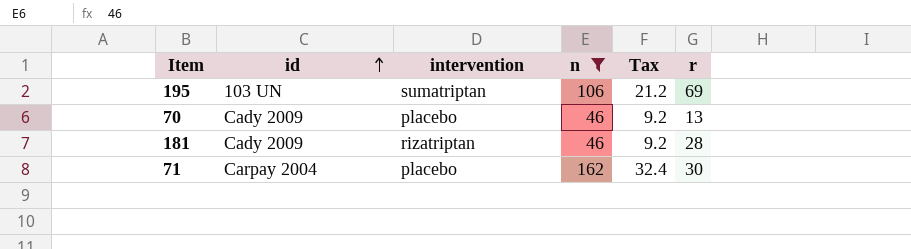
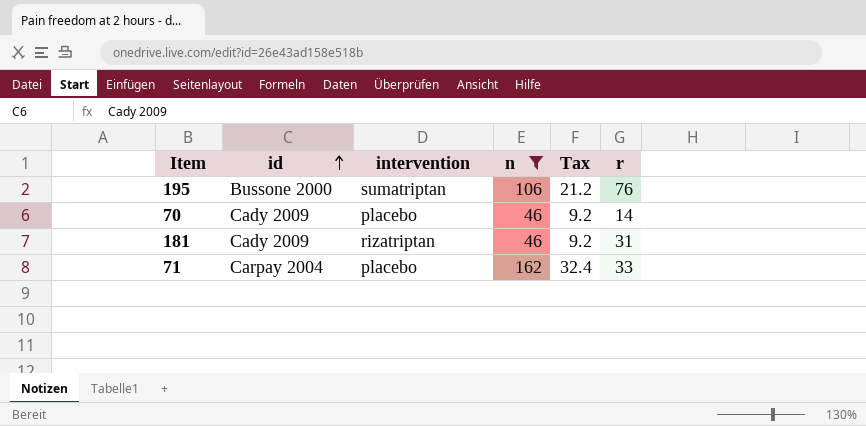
195 | id: 103 UN -> Bussone 2000
195 | r: 69 -> 76
70 | r: 13 -> 14
181 | r: 28 -> 31
71 | r: 30 -> 33

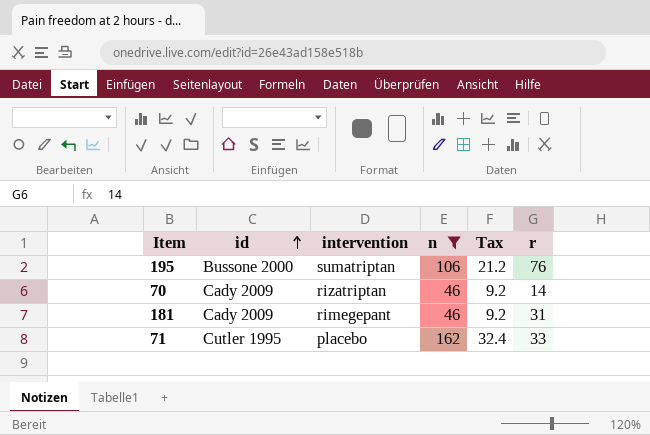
70 | intervention: placebo -> rizatriptan
181 | intervention: rizatriptan -> rimegepant
71 | id: Carpay 2004 -> Cutler 1995

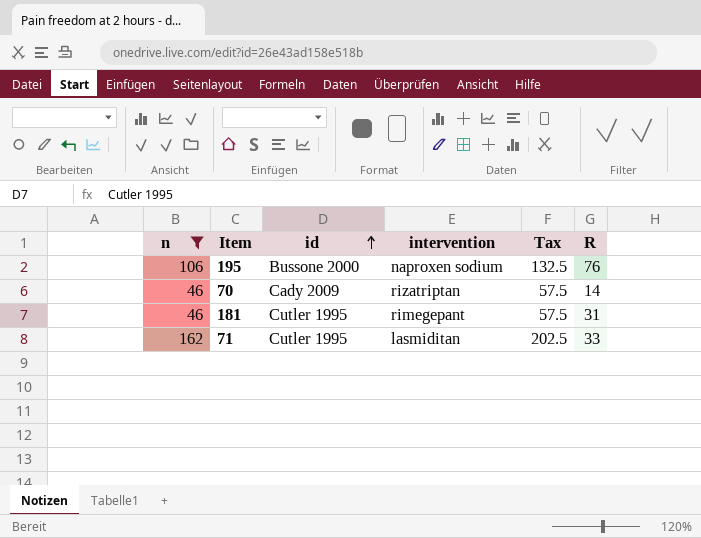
column n | position: 4 -> 1
column Tax | formula: [n] * 0.2 -> [n] * 1.25
column name: r -> R
195 | intervention: sumatriptan -> naproxen sodium
181 | id: Cady 2009 -> Cutler 1995
71 | intervention: placebo -> lasmiditan

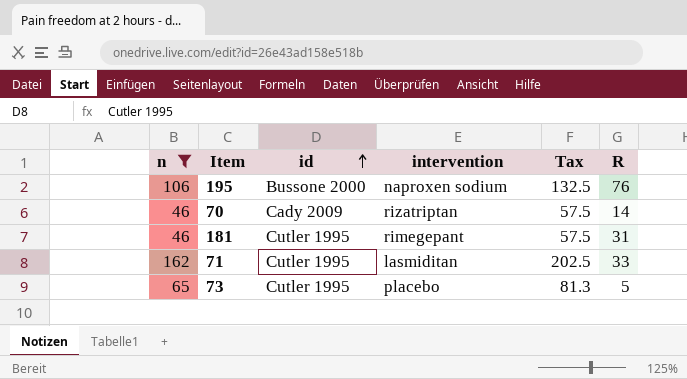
row 73: none -> 65 | Cutler 1995 | placebo | 81.3 | 5

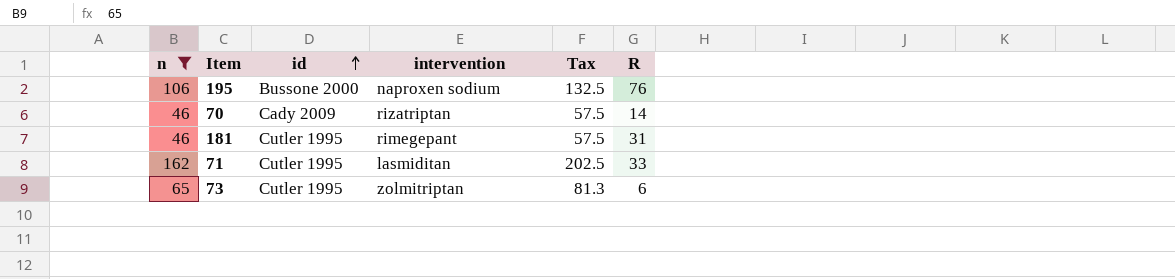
73 | intervention: placebo -> zolmitriptan
73 | R: 5 -> 6

